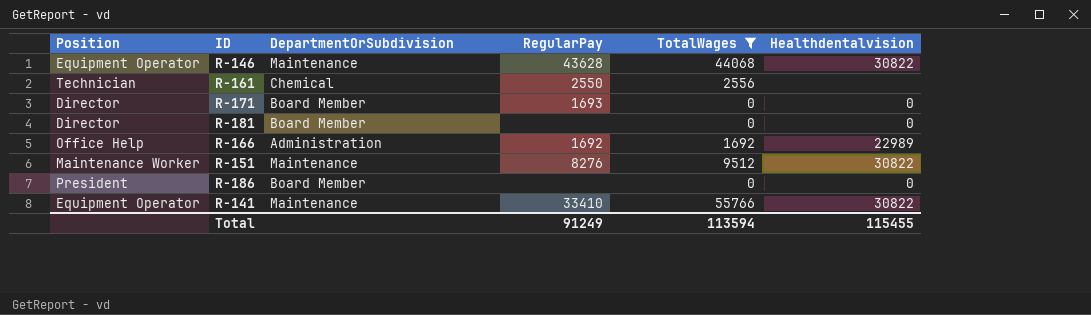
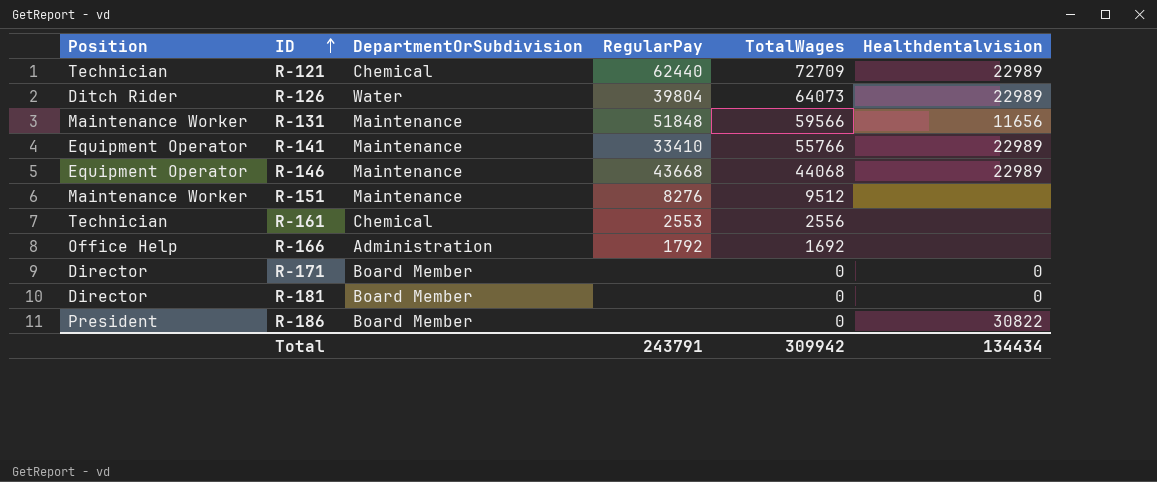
filter: TotalWages <= 55766 -> none
row order: none -> ID ascending
R-141 | Healthdentalvision: 30822 -> 22989
R-146 | RegularPay: 43628 -> 43668
R-146 | Healthdentalvision: 30822 -> 22989
R-151 | Healthdentalvision: 30822 -> none
R-161 | RegularPay: 2550 -> 2553
R-166 | RegularPay: 1692 -> 1792
R-166 | Healthdentalvision: 22989 -> none
R-171 | RegularPay: 1693 -> none
R-186 | Healthdentalvision: 0 -> 30822
Total | RegularPay: 91249 -> 243791
Total | TotalWages: 113594 -> 309942
Total | Healthdentalvision: 115455 -> 134434

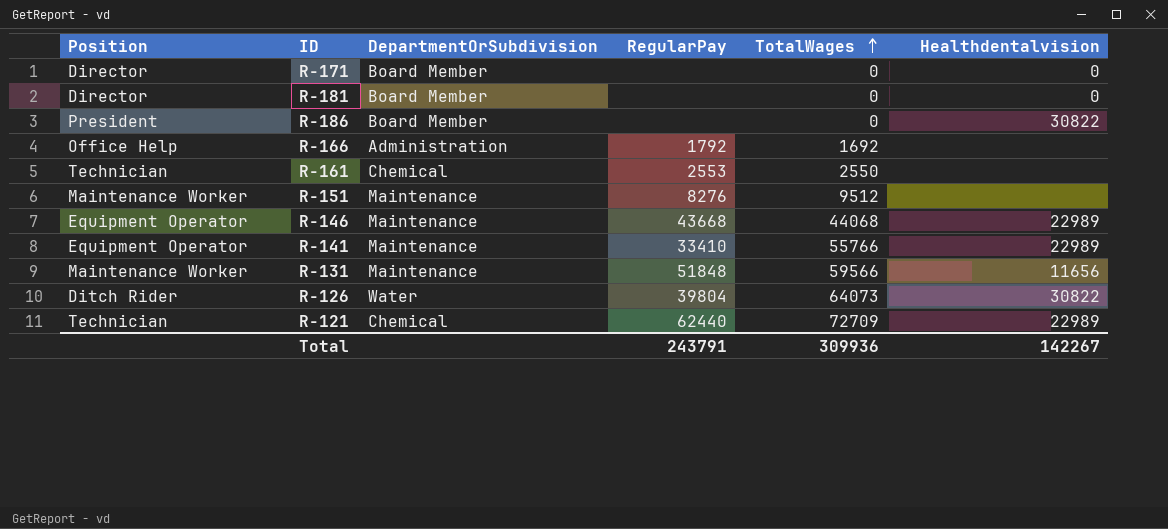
row order: ID ascending -> TotalWages ascending
R-161 | TotalWages: 2556 -> 2550
R-126 | Healthdentalvision: 22989 -> 30822
Total | TotalWages: 309942 -> 309936
Total | Healthdentalvision: 134434 -> 142267

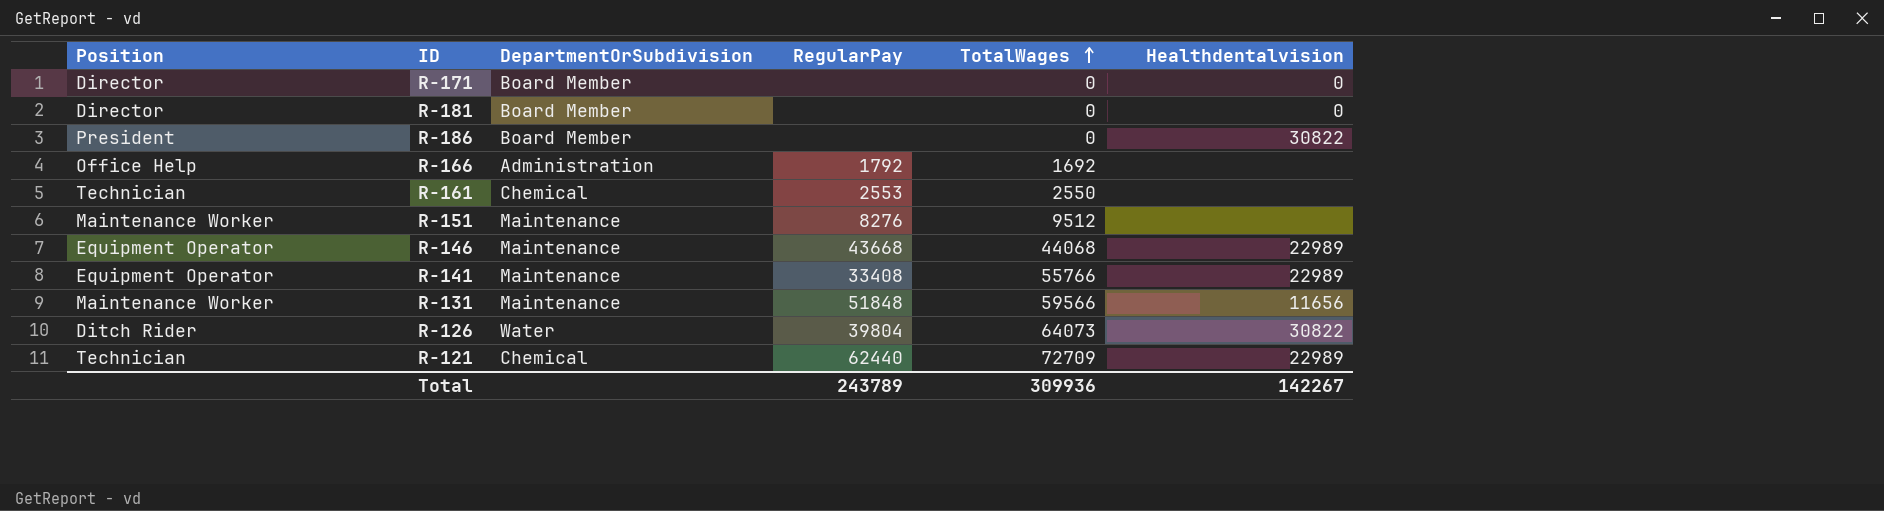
R-141 | RegularPay: 33410 -> 33408
Total | RegularPay: 243791 -> 243789

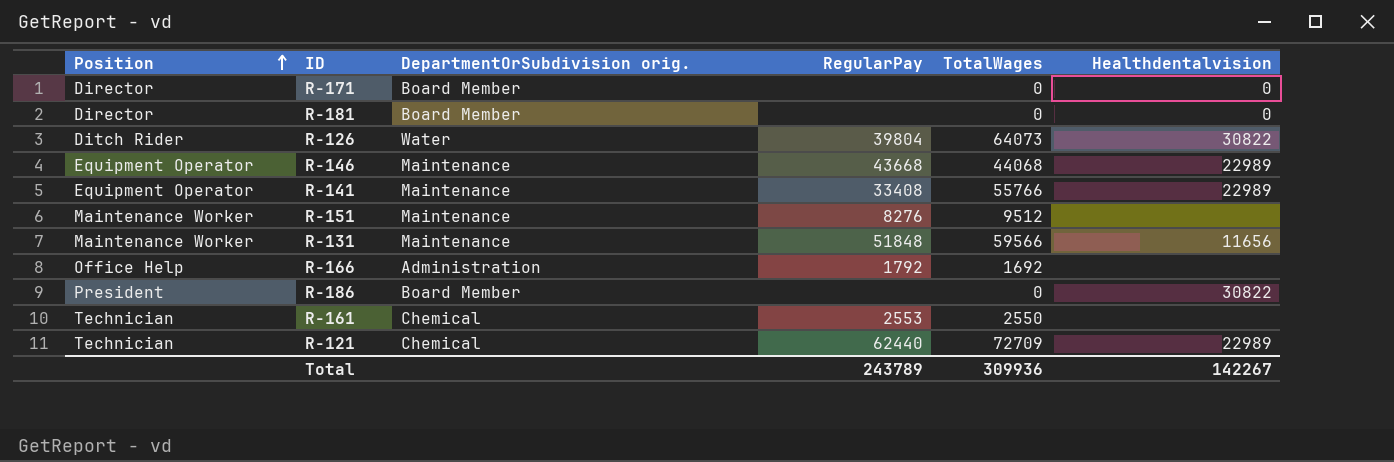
row order: TotalWages ascending -> Position ascending
column name: DepartmentOrSubdivision -> DepartmentOrSubdivision orig.

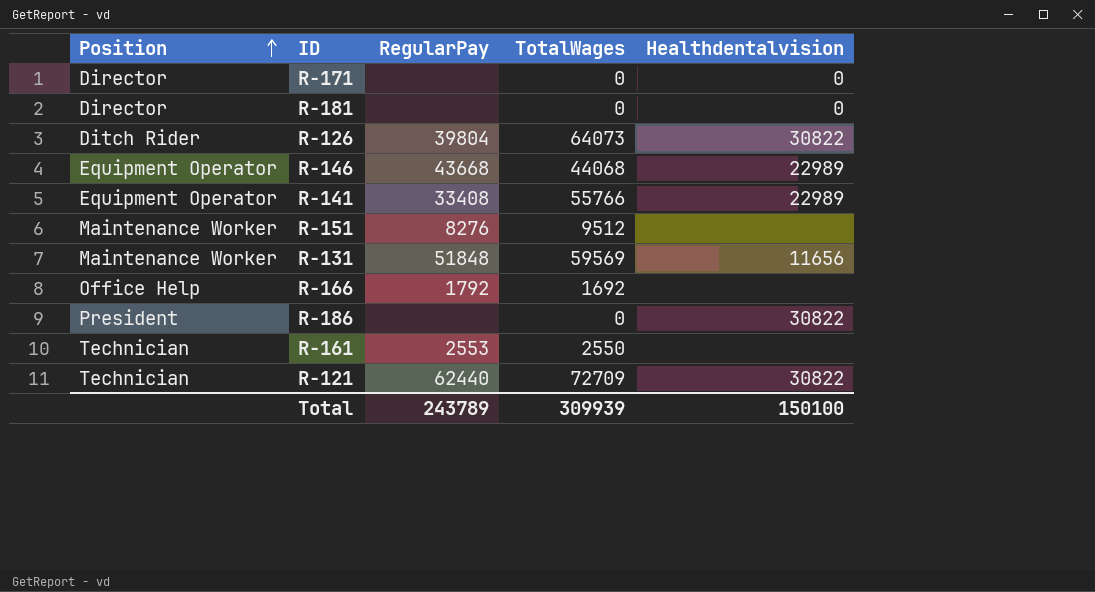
column DepartmentOrSubdivision orig. | position: 3 -> none
R-131 | TotalWages: 59566 -> 59569
R-121 | Healthdentalvision: 22989 -> 30822
Total | TotalWages: 309936 -> 309939
Total | Healthdentalvision: 142267 -> 150100

